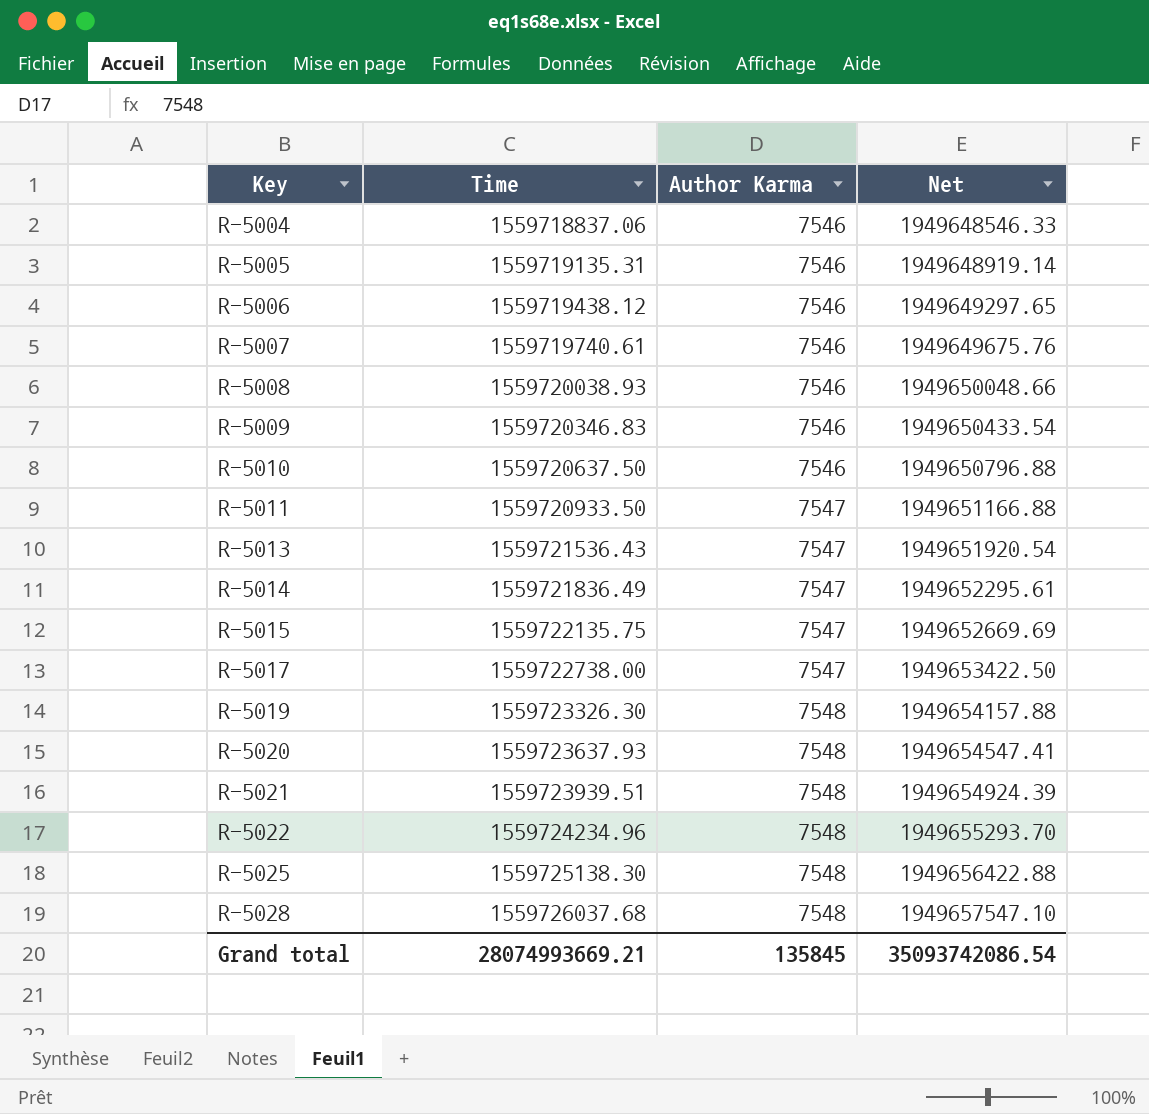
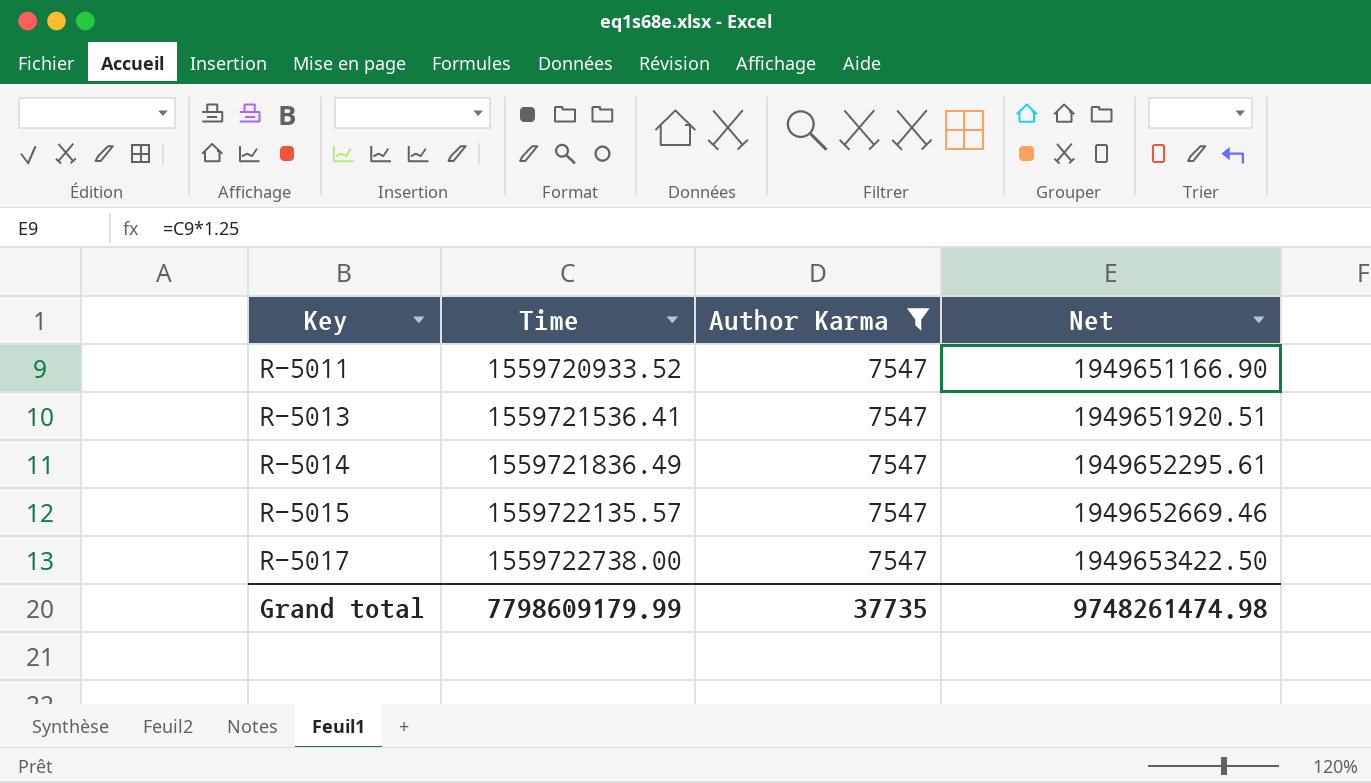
filter: none -> Author Karma = 7547
R-5011 | Time: 1559720933.50 -> 1559720933.52
R-5011 | Net: 1949651166.88 -> 1949651166.90
R-5013 | Time: 1559721536.43 -> 1559721536.41
R-5013 | Net: 1949651920.54 -> 1949651920.51
R-5015 | Time: 1559722135.75 -> 1559722135.57
R-5015 | Net: 1949652669.69 -> 1949652669.46
Grand total | Time: 28074993669.21 -> 7798609179.99
Grand total | Author Karma: 135845 -> 37735
Grand total | Net: 35093742086.54 -> 9748261474.98

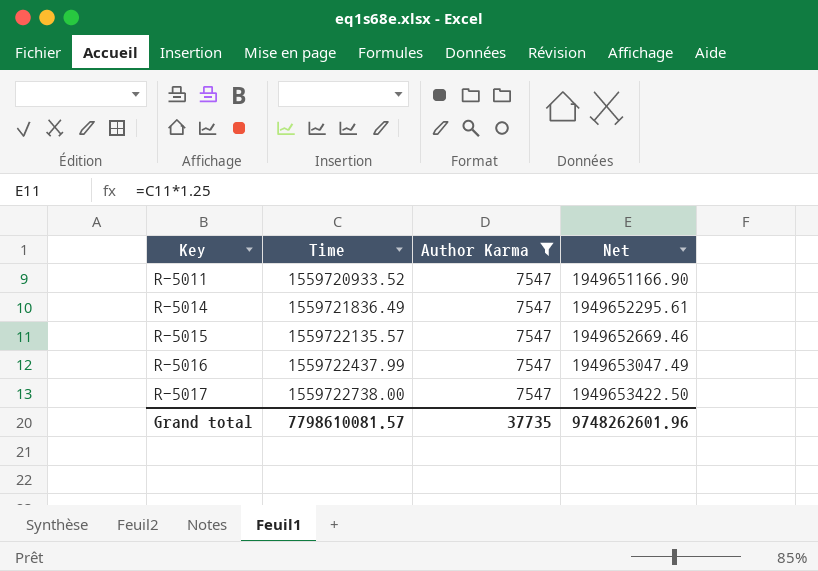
row R-5013: 1559721536.41 | 7547 | 1949651920.51 -> none
row R-5016: none -> 1559722437.99 | 7547 | 1949653047.49
Grand total | Time: 7798609179.99 -> 7798610081.57
Grand total | Net: 9748261474.98 -> 9748262601.96

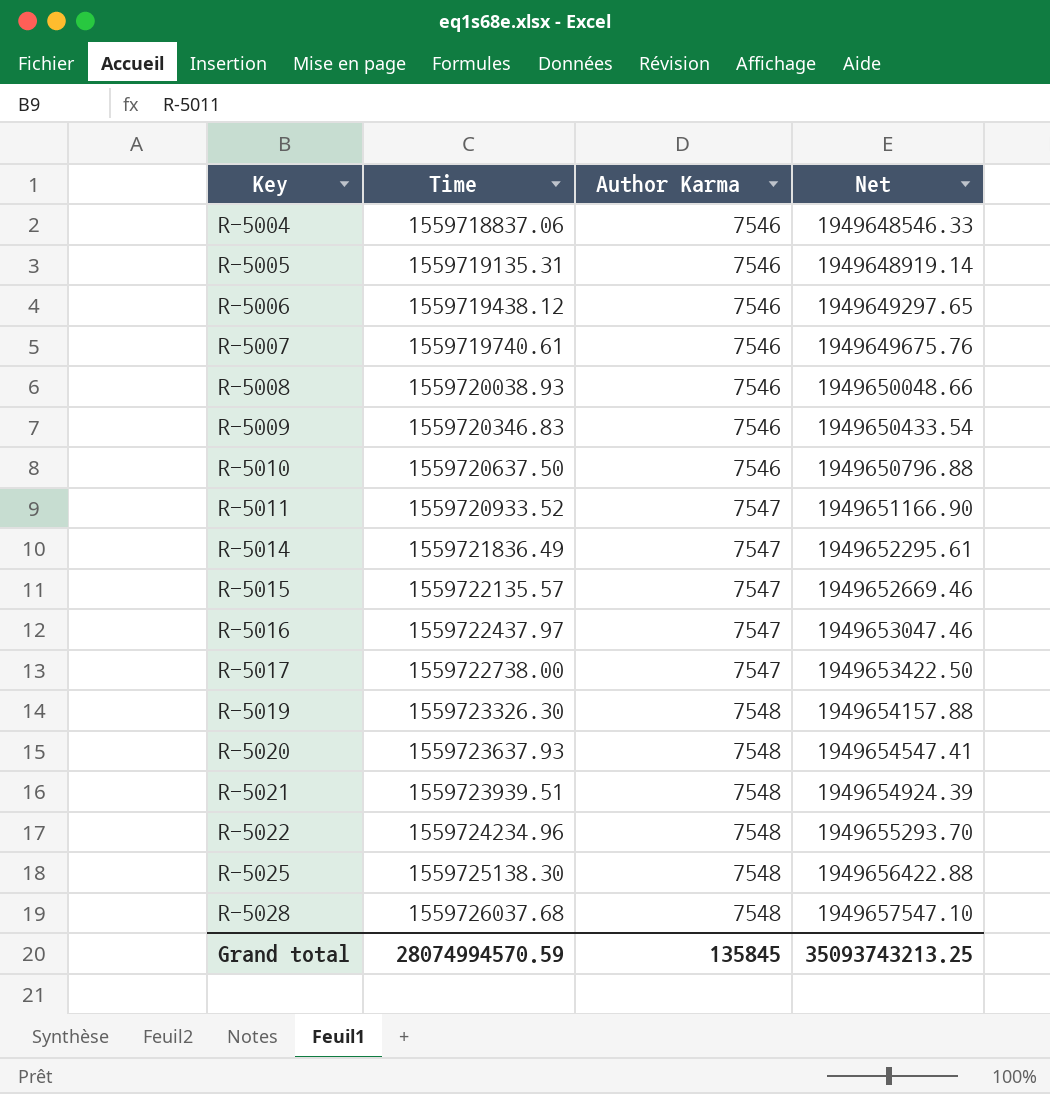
filter: Author Karma = 7547 -> none
R-5016 | Time: 1559722437.99 -> 1559722437.97
R-5016 | Net: 1949653047.49 -> 1949653047.46
Grand total | Time: 7798610081.57 -> 28074994570.59
Grand total | Author Karma: 37735 -> 135845
Grand total | Net: 9748262601.96 -> 35093743213.25

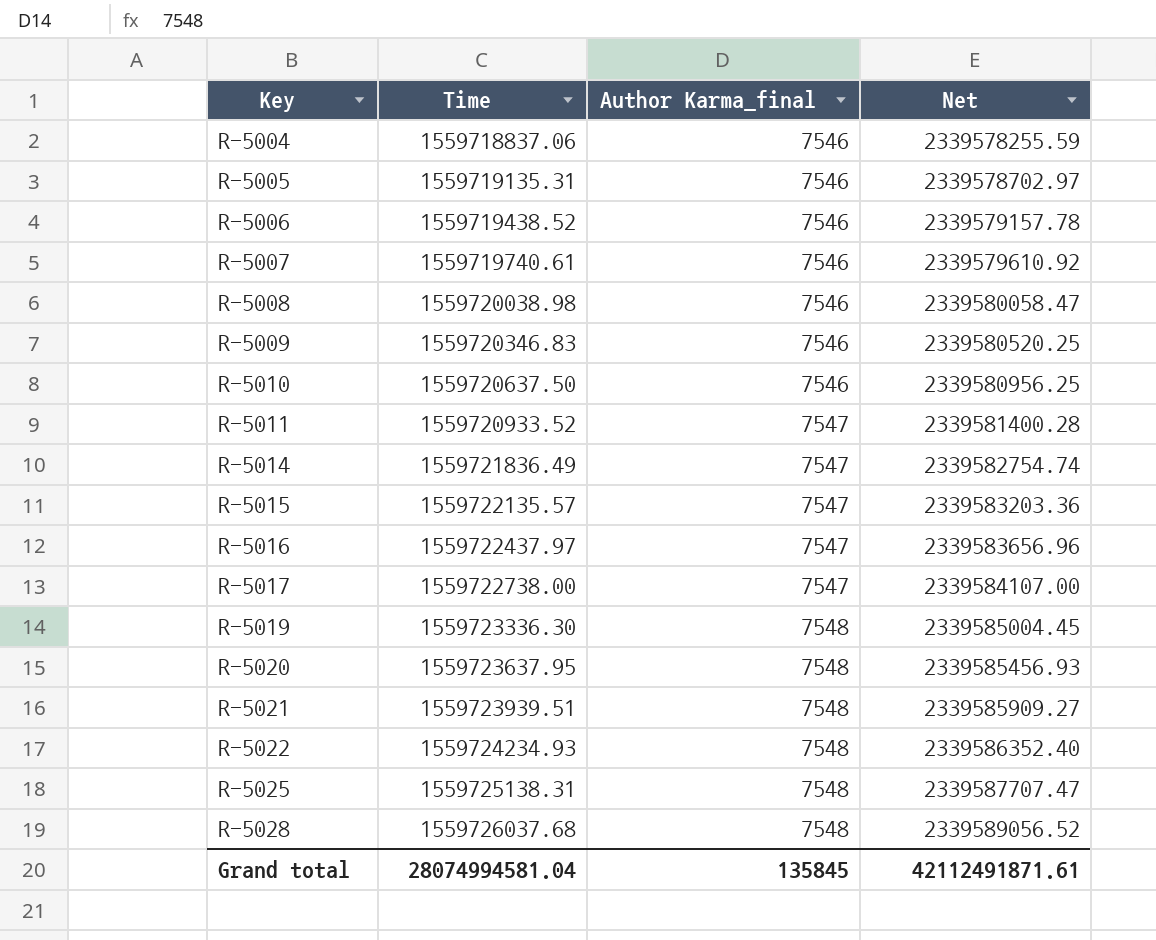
column name: Author Karma -> Author Karma_final
column Net | formula: [Time] * 1.25 -> [Time] * 1.5
R-5006 | Time: 1559719438.12 -> 1559719438.52
R-5008 | Time: 1559720038.93 -> 1559720038.98
R-5019 | Time: 1559723326.30 -> 1559723336.30
R-5020 | Time: 1559723637.93 -> 1559723637.95
R-5022 | Time: 1559724234.96 -> 1559724234.93
R-5025 | Time: 1559725138.30 -> 1559725138.31
Grand total | Time: 28074994570.59 -> 28074994581.04
Grand total | Net: 35093743213.25 -> 42112491871.61

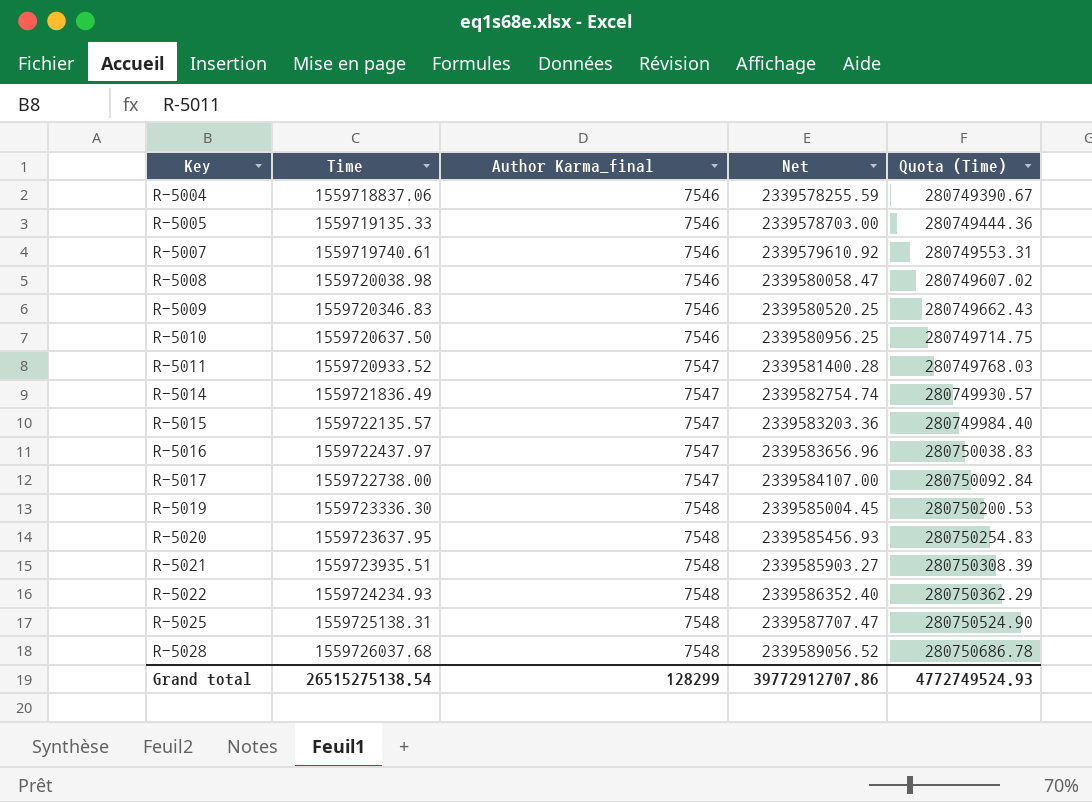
column Quota (Time) | formula: none -> [Time] * 0.18
row R-5006: 1559719438.52 | 7546 | 2339579157.78 -> none
R-5005 | Time: 1559719135.31 -> 1559719135.33
R-5005 | Net: 2339578702.97 -> 2339578703.00
R-5021 | Time: 1559723939.51 -> 1559723935.51
R-5021 | Net: 2339585909.27 -> 2339585903.27
Grand total | Time: 28074994581.04 -> 26515275138.54
Grand total | Author Karma_final: 135845 -> 128299
Grand total | Net: 42112491871.61 -> 39772912707.86

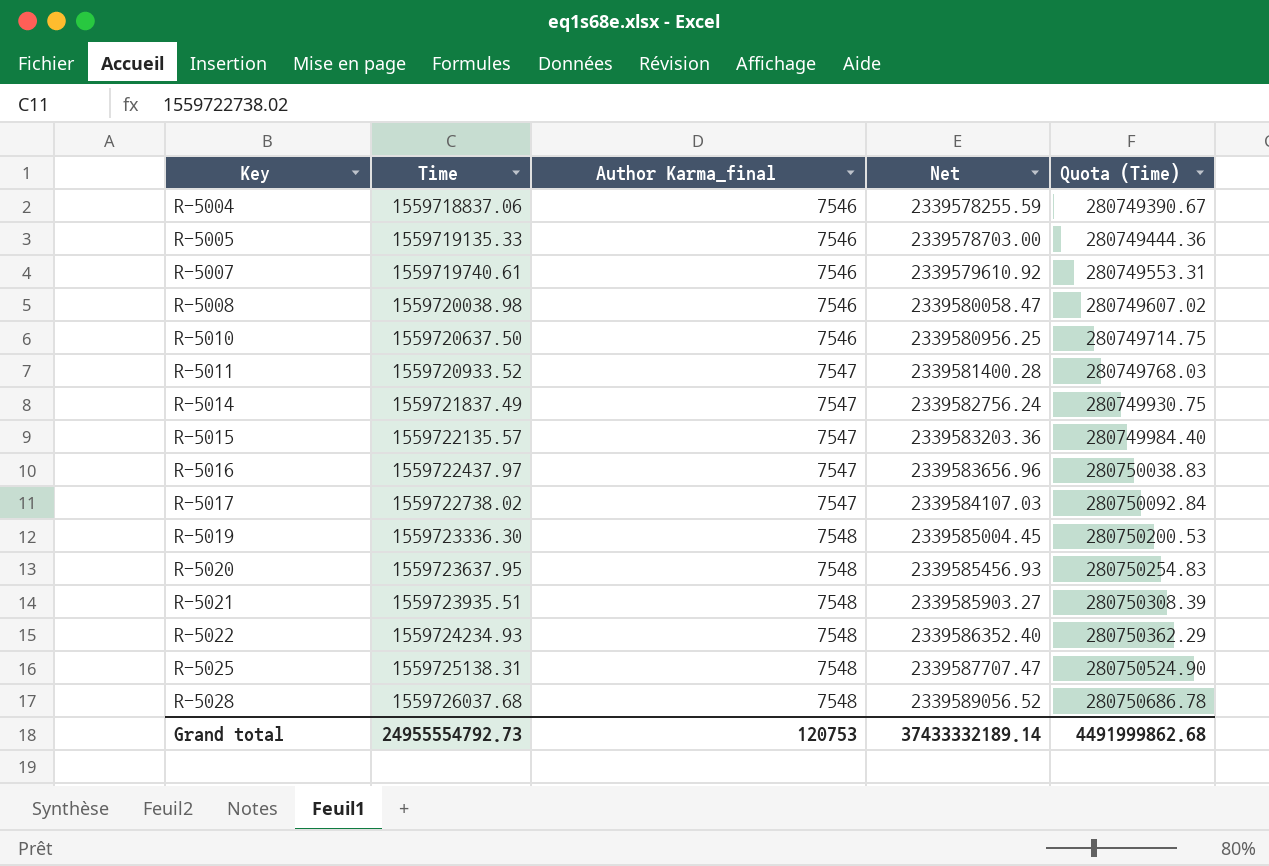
row R-5009: 1559720346.83 | 7546 | 2339580520.25 | 280749662.43 -> none
R-5014 | Time: 1559721836.49 -> 1559721837.49
R-5014 | Net: 2339582754.74 -> 2339582756.24
R-5014 | Quota (Time): 280749930.57 -> 280749930.75
R-5017 | Time: 1559722738.00 -> 1559722738.02
R-5017 | Net: 2339584107.00 -> 2339584107.03
Grand total | Time: 26515275138.54 -> 24955554792.73
Grand total | Author Karma_final: 128299 -> 120753
Grand total | Net: 39772912707.86 -> 37433332189.14
Grand total | Quota (Time): 4772749524.93 -> 4491999862.68

